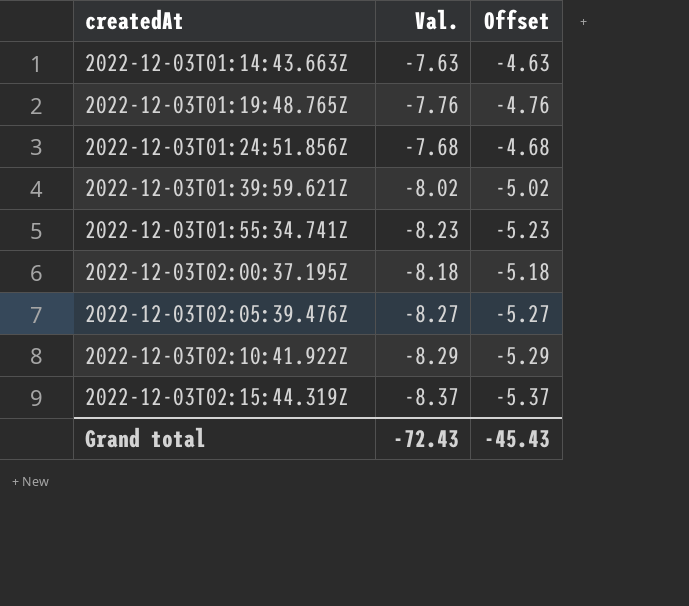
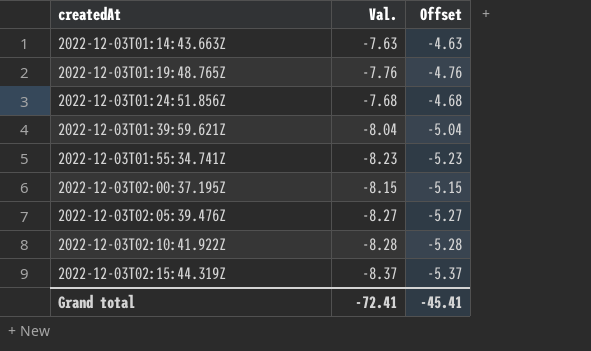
2022-12-03T01:39:59.621Z | Val.: -8.02 -> -8.04
2022-12-03T01:39:59.621Z | Offset: -5.02 -> -5.04
2022-12-03T02:00:37.195Z | Val.: -8.18 -> -8.15
2022-12-03T02:00:37.195Z | Offset: -5.18 -> -5.15
2022-12-03T02:10:41.922Z | Val.: -8.29 -> -8.28
2022-12-03T02:10:41.922Z | Offset: -5.29 -> -5.28
Grand total | Val.: -72.43 -> -72.41
Grand total | Offset: -45.43 -> -45.41

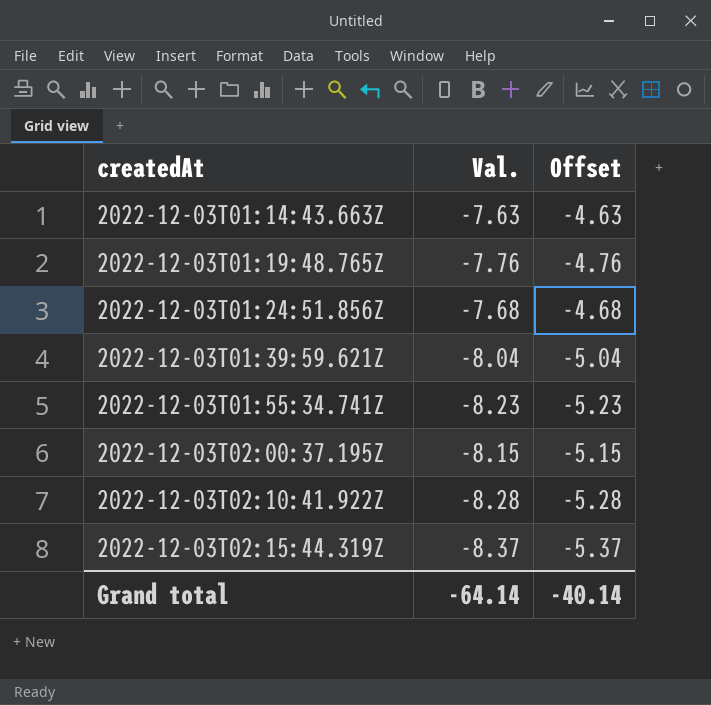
row 2022-12-03T02:05:39.476Z: -8.27 | -5.27 -> none
Grand total | Val.: -72.41 -> -64.14
Grand total | Offset: -45.41 -> -40.14

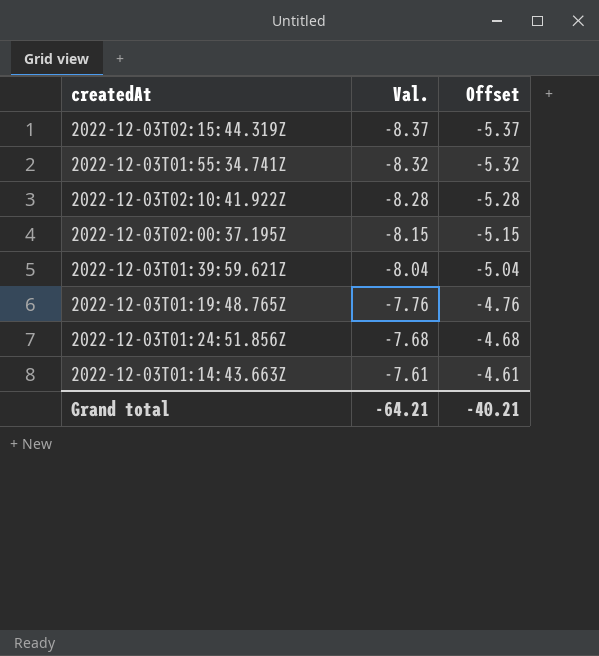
row order: createdAt ascending -> Val. ascending
2022-12-03T01:55:34.741Z | Val.: -8.23 -> -8.32
2022-12-03T01:55:34.741Z | Offset: -5.23 -> -5.32
2022-12-03T01:14:43.663Z | Val.: -7.63 -> -7.61
2022-12-03T01:14:43.663Z | Offset: -4.63 -> -4.61
Grand total | Val.: -64.14 -> -64.21
Grand total | Offset: -40.14 -> -40.21

